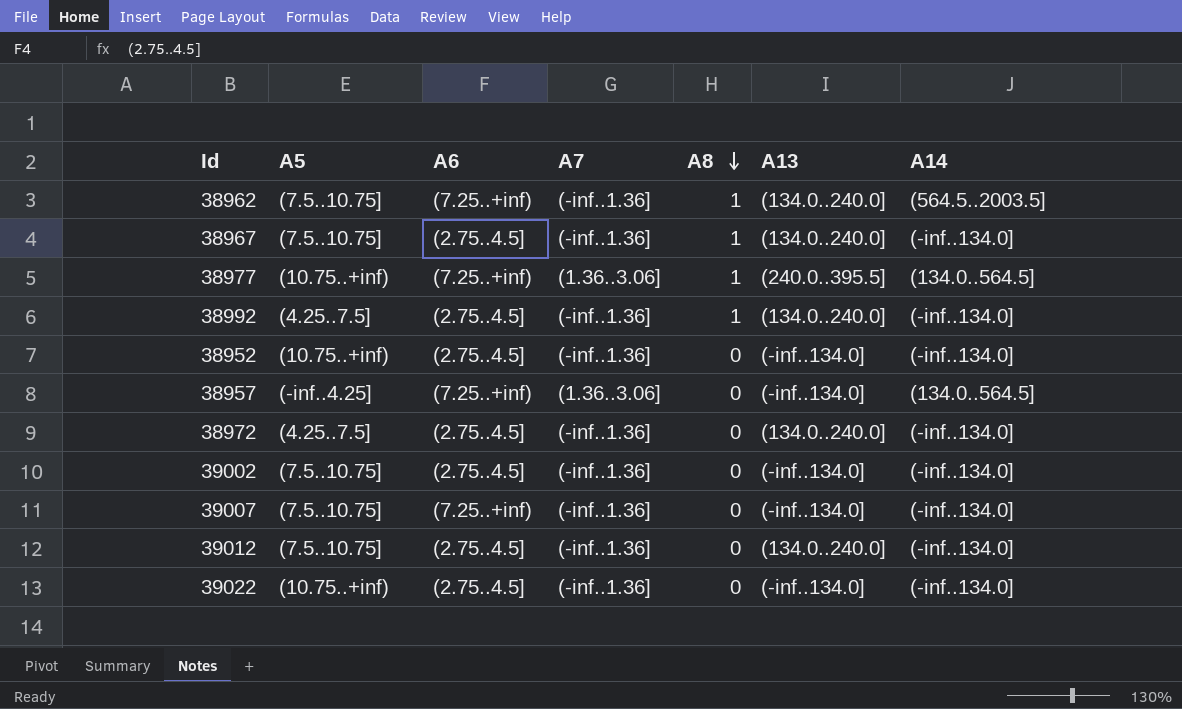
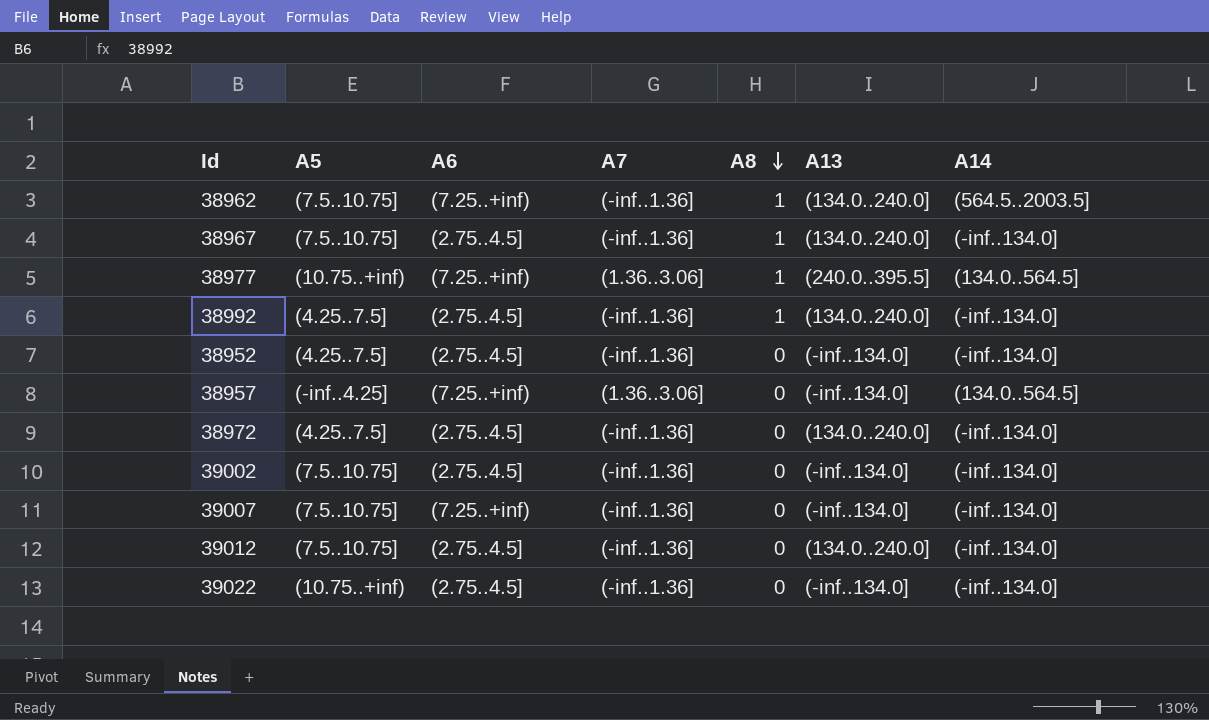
38952 | A5: (10.75..+inf) -> (4.25..7.5]

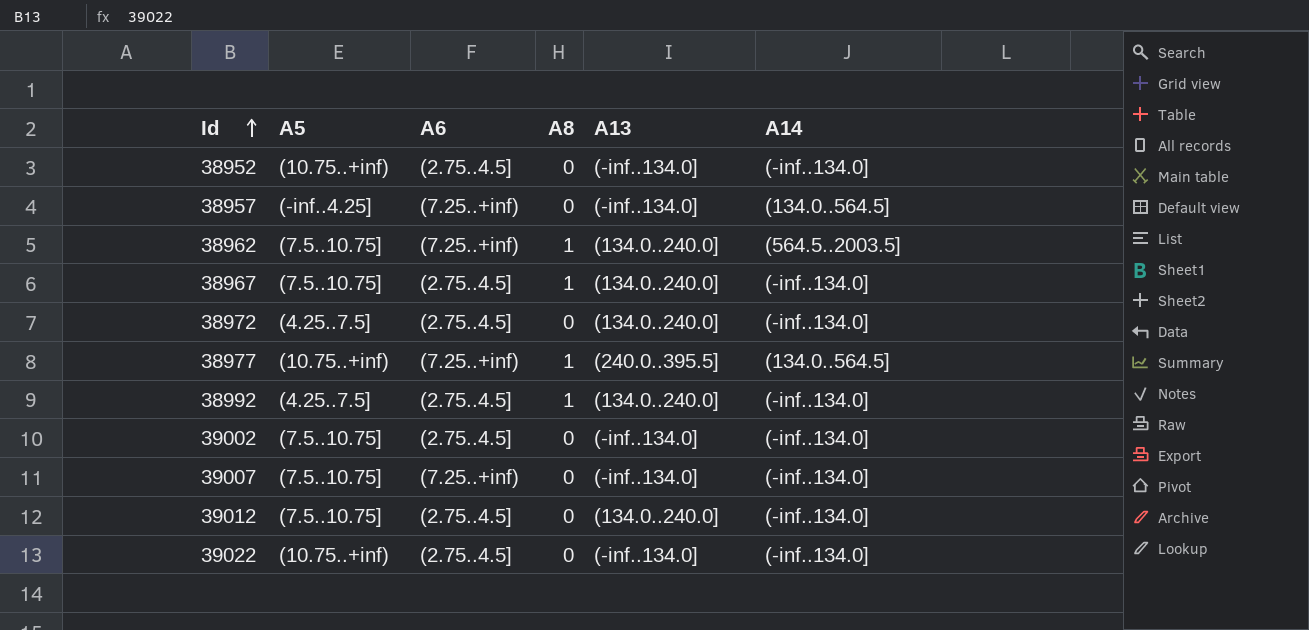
row order: A8 descending -> Id ascending
column A7 | position: 4 -> none
38952 | A5: (4.25..7.5] -> (10.75..+inf)

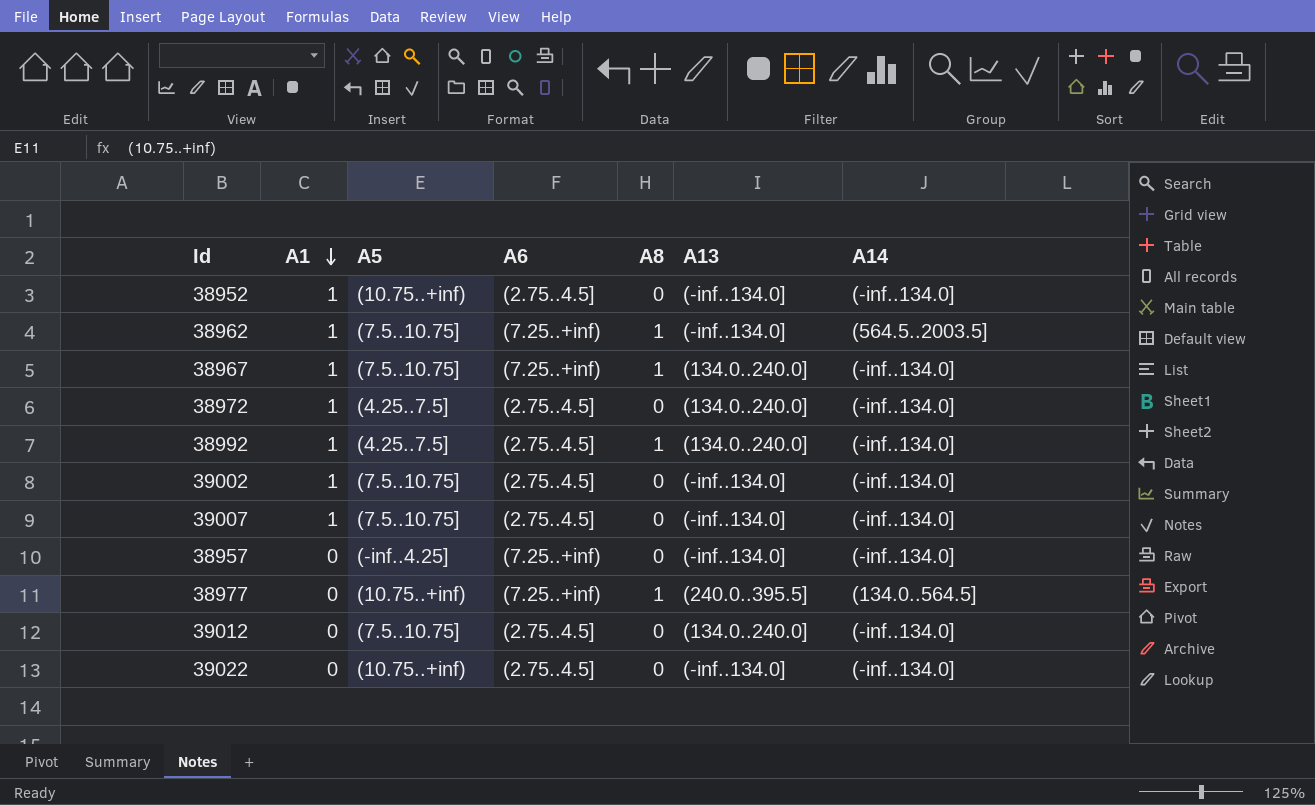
row order: Id ascending -> A1 descending
column A1 | position: none -> 2
38962 | A13: (134.0..240.0] -> (-inf..134.0]
38967 | A6: (2.75..4.5] -> (7.25..+inf)
39007 | A6: (7.25..+inf) -> (2.75..4.5]
38957 | A14: (134.0..564.5] -> (-inf..134.0]

